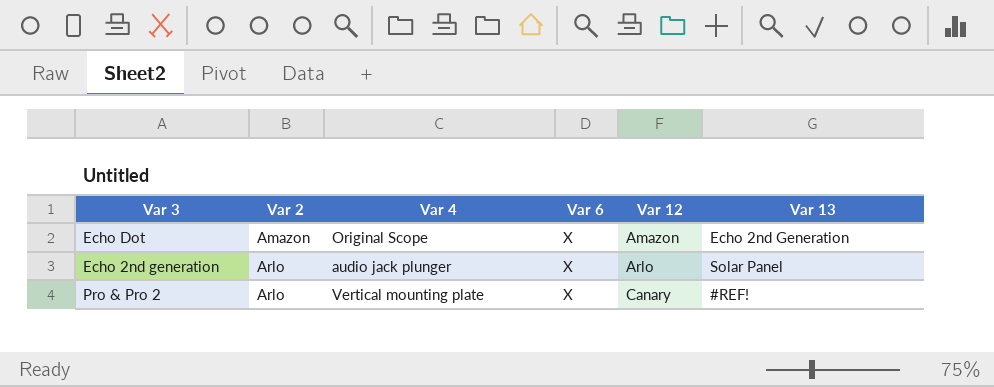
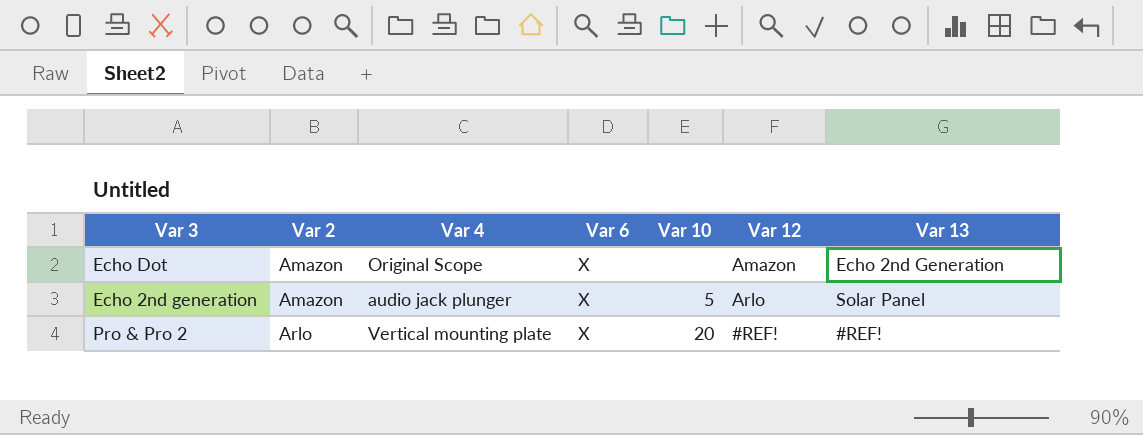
column Var 10 | position: none -> 5
Echo 2nd generation | Var 2: Arlo -> Amazon
Pro & Pro 2 | Var 12: Canary -> #REF!

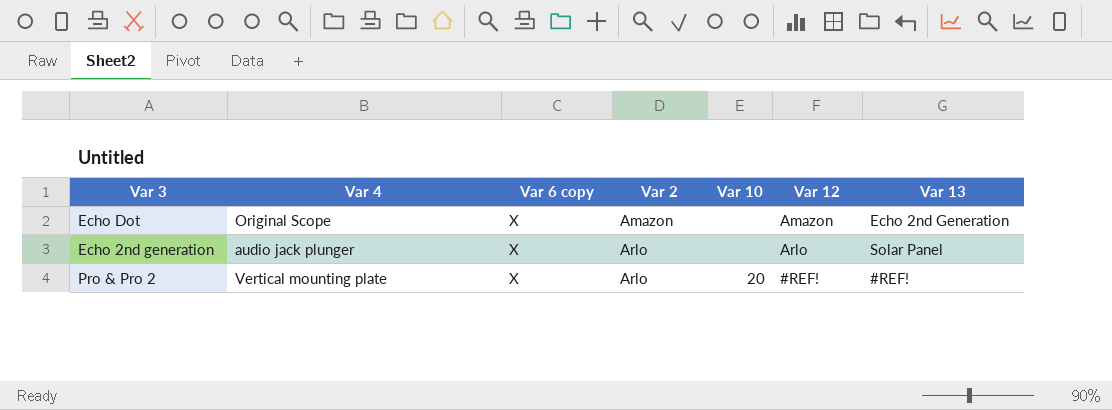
column name: Var 6 -> Var 6 copy
column Var 2 | position: 2 -> 4
Echo 2nd generation | Var 2: Amazon -> Arlo
Echo 2nd generation | Var 10: 5 -> none

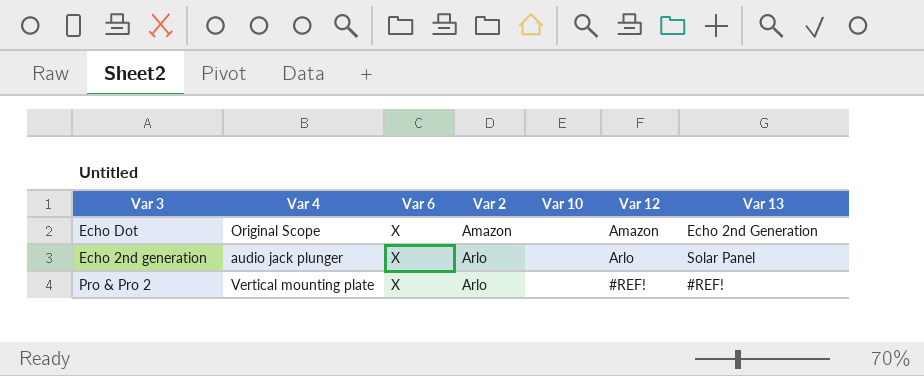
column name: Var 6 copy -> Var 6
Pro & Pro 2 | Var 10: 20 -> none

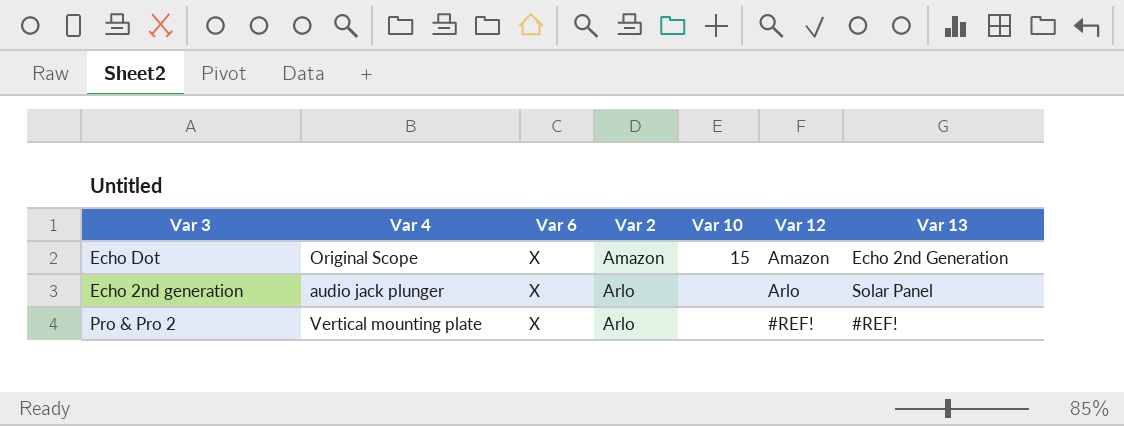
Echo Dot | Var 10: none -> 15

